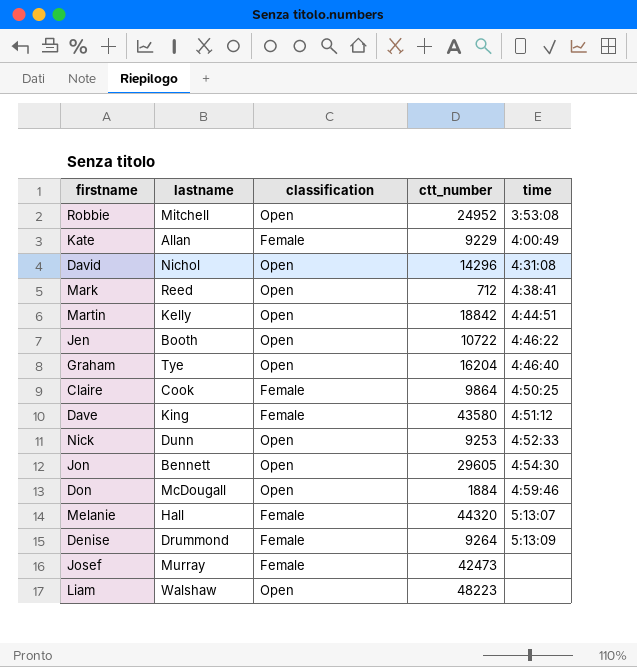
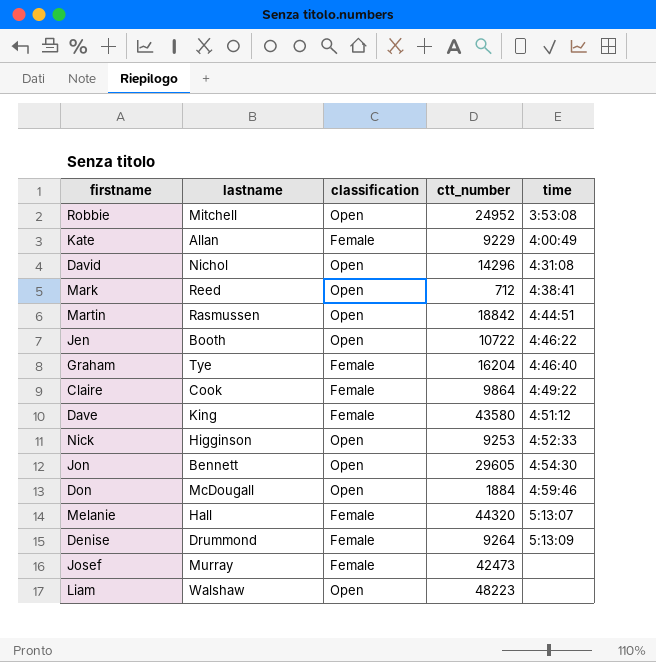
Martin | lastname: Kelly -> Rasmussen
Graham | classification: Open -> Female
Claire | time: 4:50:25 -> 4:49:22
Nick | lastname: Dunn -> Higginson

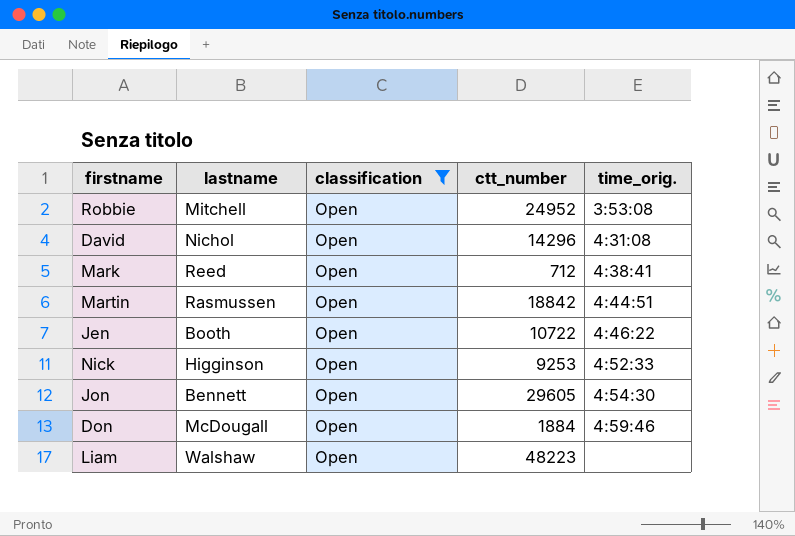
filter: none -> classification = Open
column name: time -> time_orig.

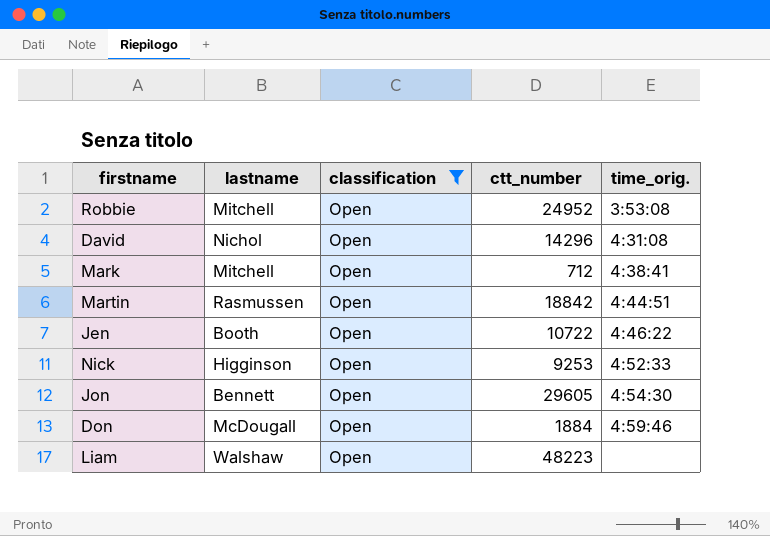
Mark | lastname: Reed -> Mitchell

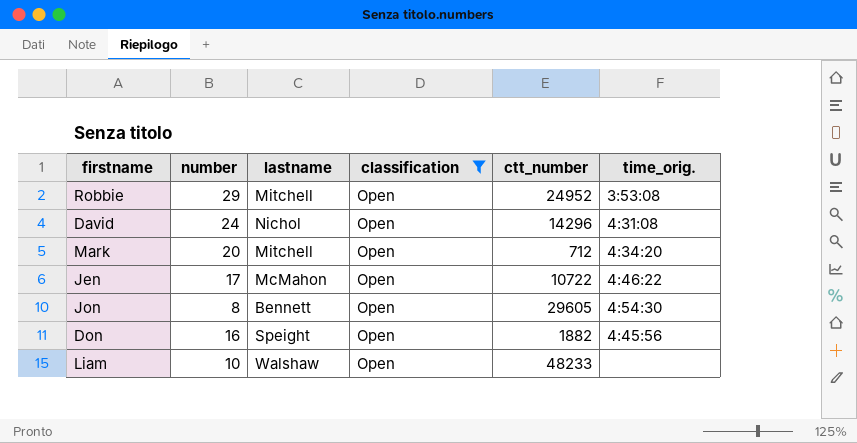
column number | position: none -> 2
row Martin: Rasmussen | Open | 18842 | 4:44:51 -> none
row Nick: Higginson | Open | 9253 | 4:52:33 -> none
Mark | time_orig.: 4:38:41 -> 4:34:20
Jen | lastname: Booth -> McMahon
Don | lastname: McDougall -> Speight
Don | ctt_number: 1884 -> 1882
Don | time_orig.: 4:59:46 -> 4:45:56
Liam | ctt_number: 48223 -> 48233

